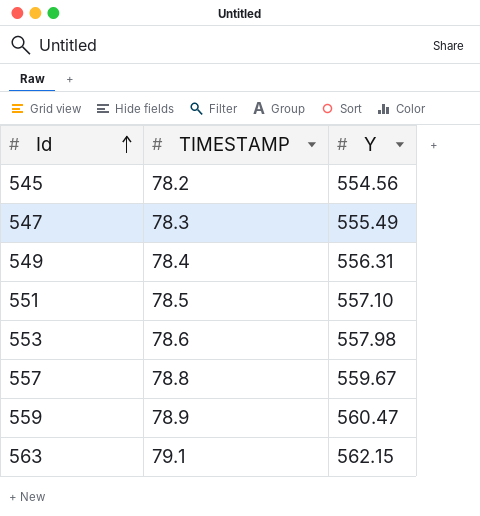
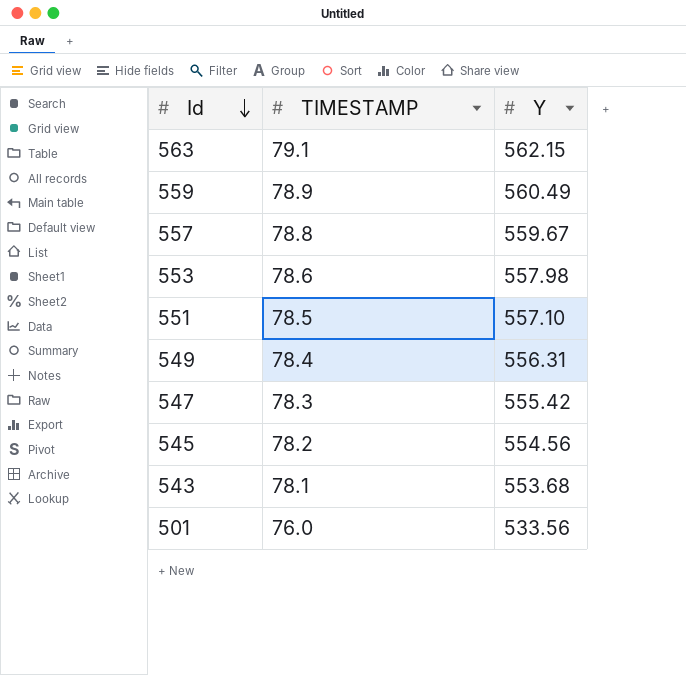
row order: Id ascending -> Id descending
559 | Y: 560.47 -> 560.49
547 | Y: 555.49 -> 555.42
row 543: none -> 78.1 | 553.68
row 501: none -> 76.0 | 533.56

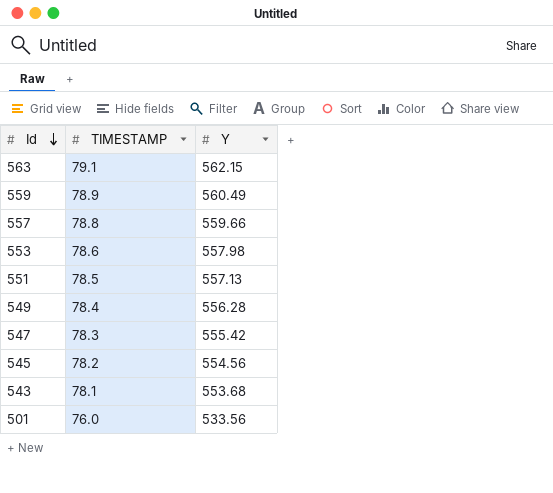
557 | Y: 559.67 -> 559.66
551 | Y: 557.10 -> 557.13
549 | Y: 556.31 -> 556.28

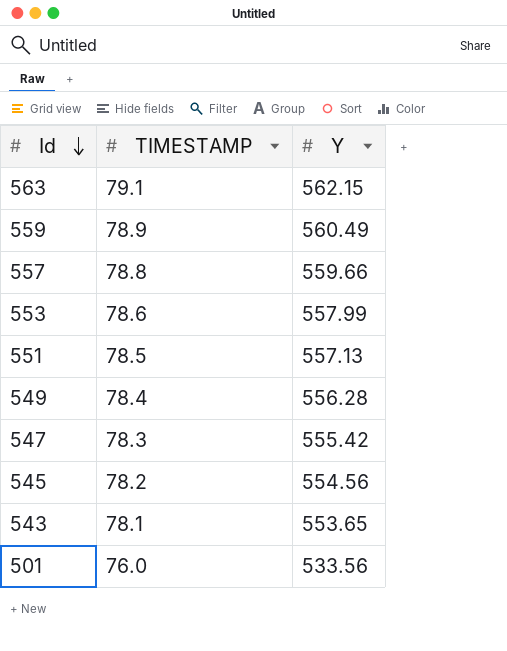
553 | Y: 557.98 -> 557.99
543 | Y: 553.68 -> 553.65

